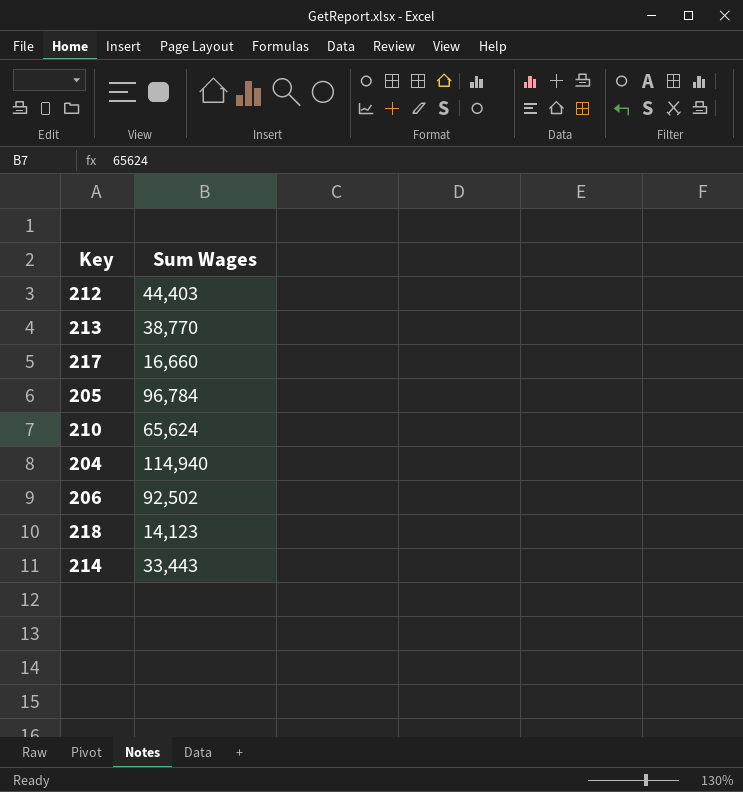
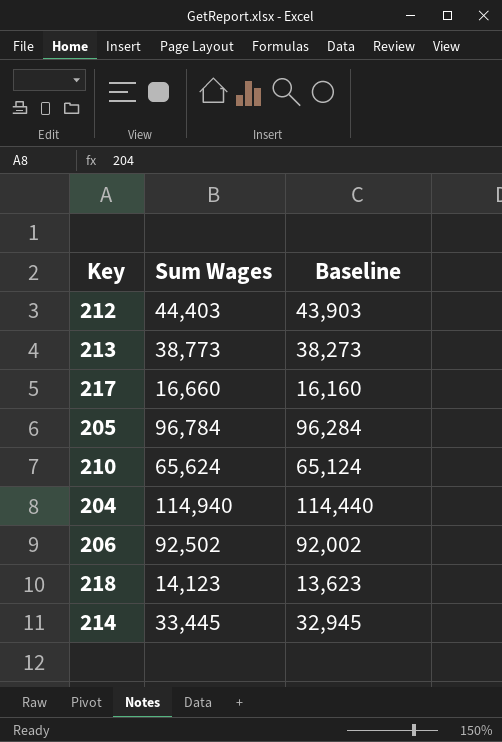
column Baseline | formula: none -> [Sum Wages] - 500
213 | Sum Wages: 38,770 -> 38,773
214 | Sum Wages: 33,443 -> 33,445

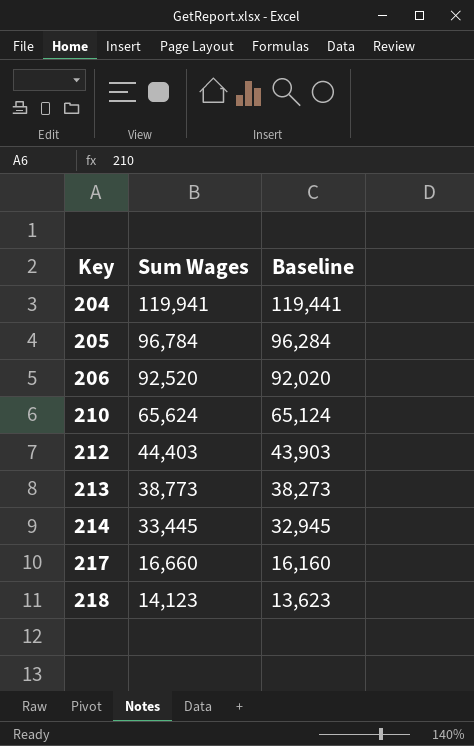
row order: none -> Key ascending
204 | Sum Wages: 114,940 -> 119,941
204 | Baseline: 114,440 -> 119,441
206 | Sum Wages: 92,502 -> 92,520
206 | Baseline: 92,002 -> 92,020

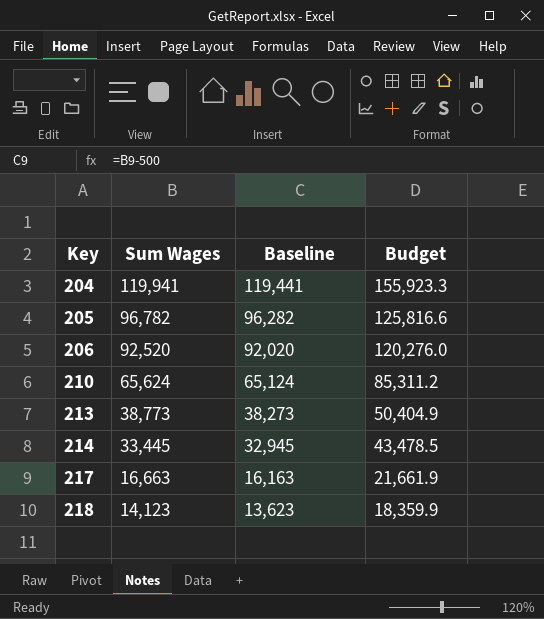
column Budget | formula: none -> [Sum Wages] * 1.3
row 212: 44,403 | 43,903 -> none
205 | Sum Wages: 96,784 -> 96,782
205 | Baseline: 96,284 -> 96,282
217 | Sum Wages: 16,660 -> 16,663
217 | Baseline: 16,160 -> 16,163

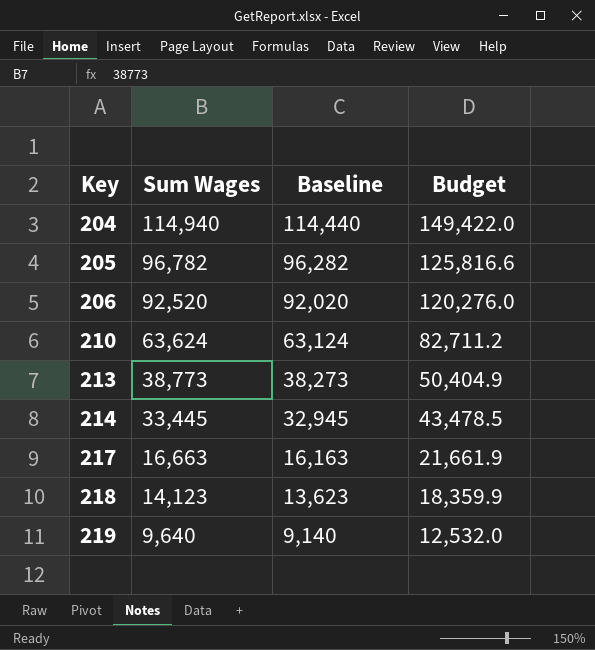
204 | Sum Wages: 119,941 -> 114,940
204 | Baseline: 119,441 -> 114,440
204 | Budget: 155,923.3 -> 149,422.0
210 | Sum Wages: 65,624 -> 63,624
210 | Baseline: 65,124 -> 63,124
210 | Budget: 85,311.2 -> 82,711.2
row 219: none -> 9,640 | 9,140 | 12,532.0

